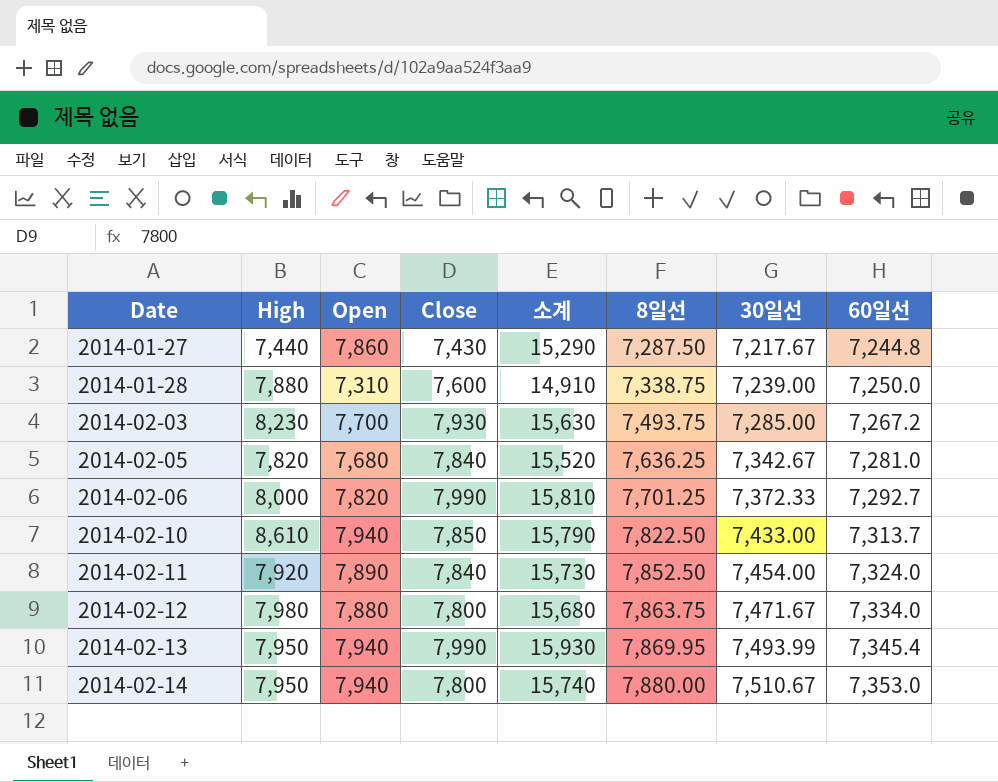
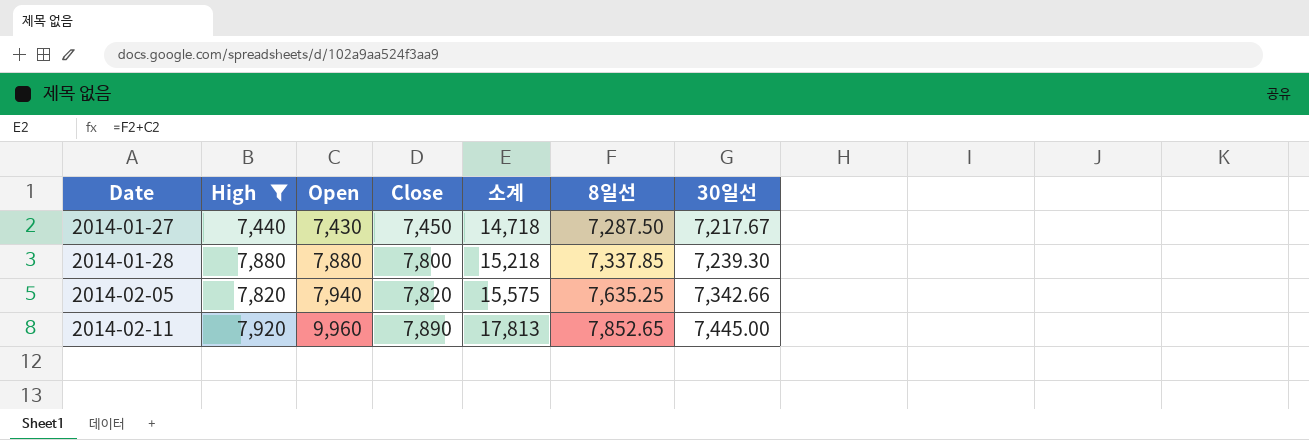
filter: none -> High <= 7,920
column 60일선 | position: 8 -> none
column 소계 | formula: [Open] + [Close] -> [Open] + [8일선]
2014-01-27 | Open: 7,860 -> 7,430
2014-01-27 | Close: 7,430 -> 7,450
2014-01-28 | Open: 7,310 -> 7,880
2014-01-28 | Close: 7,600 -> 7,800
2014-01-28 | 8일선: 7,338.75 -> 7,337.85
2014-01-28 | 30일선: 7,239.00 -> 7,239.30
2014-02-05 | Open: 7,680 -> 7,940
2014-02-05 | Close: 7,840 -> 7,820
2014-02-05 | 8일선: 7,636.25 -> 7,635.25
2014-02-05 | 30일선: 7,342.67 -> 7,342.66
2014-02-11 | Open: 7,890 -> 9,960
2014-02-11 | Close: 7,840 -> 7,890
2014-02-11 | 8일선: 7,852.50 -> 7,852.65
2014-02-11 | 30일선: 7,454.00 -> 7,445.00

